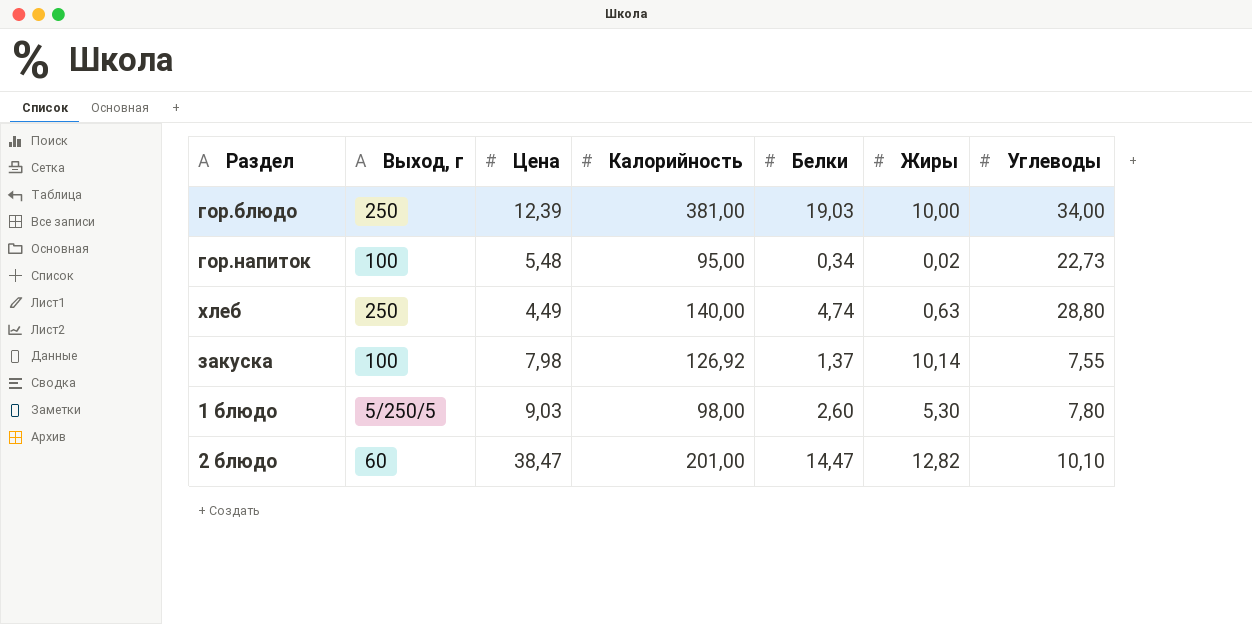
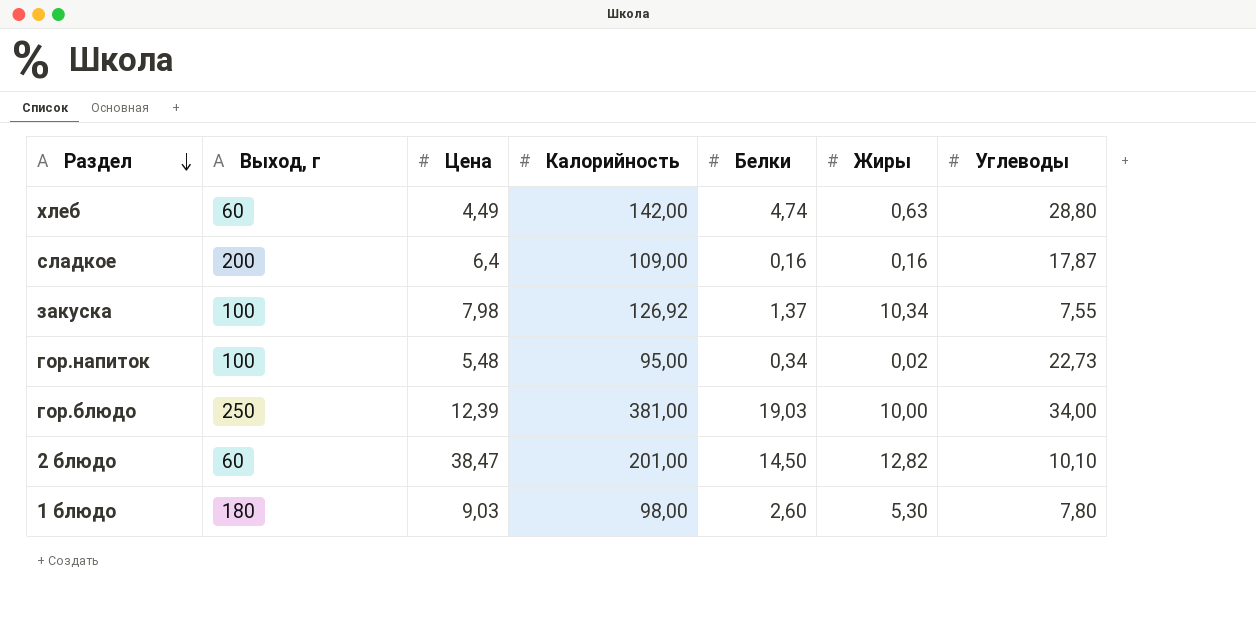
row order: none -> Раздел descending
хлеб | Выход, г: 250 -> 60
хлеб | Калорийность: 140,00 -> 142,00
row сладкое: none -> 200 | 6,4 | 109,00 | 0,16 | 0,16 | 17,87
закуска | Жиры: 10,14 -> 10,34
2 блюдо | Белки: 14,47 -> 14,50
1 блюдо | Выход, г: 5/250/5 -> 180

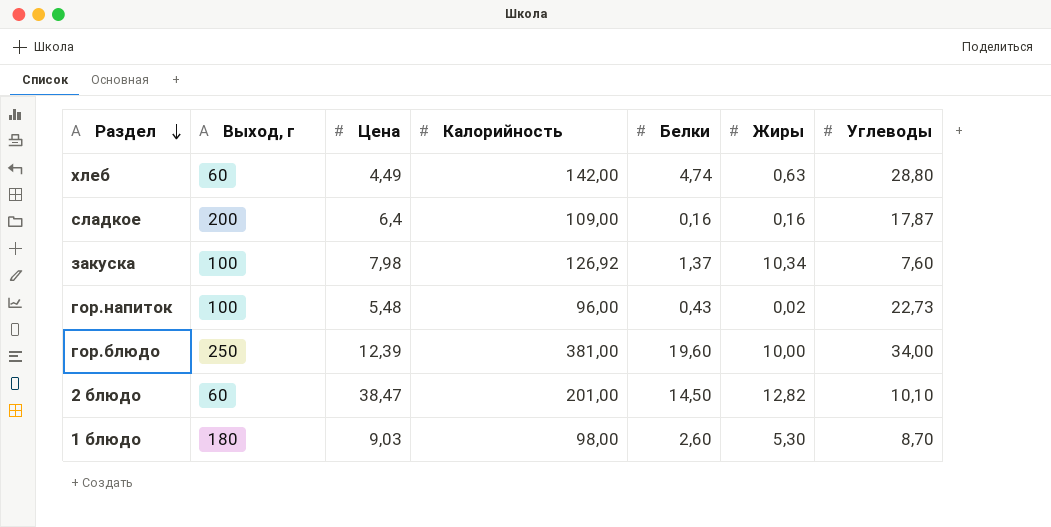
закуска | Углеводы: 7,55 -> 7,60
гор.напиток | Калорийность: 95,00 -> 96,00
гор.напиток | Белки: 0,34 -> 0,43
гор.блюдо | Белки: 19,03 -> 19,60
1 блюдо | Углеводы: 7,80 -> 8,70

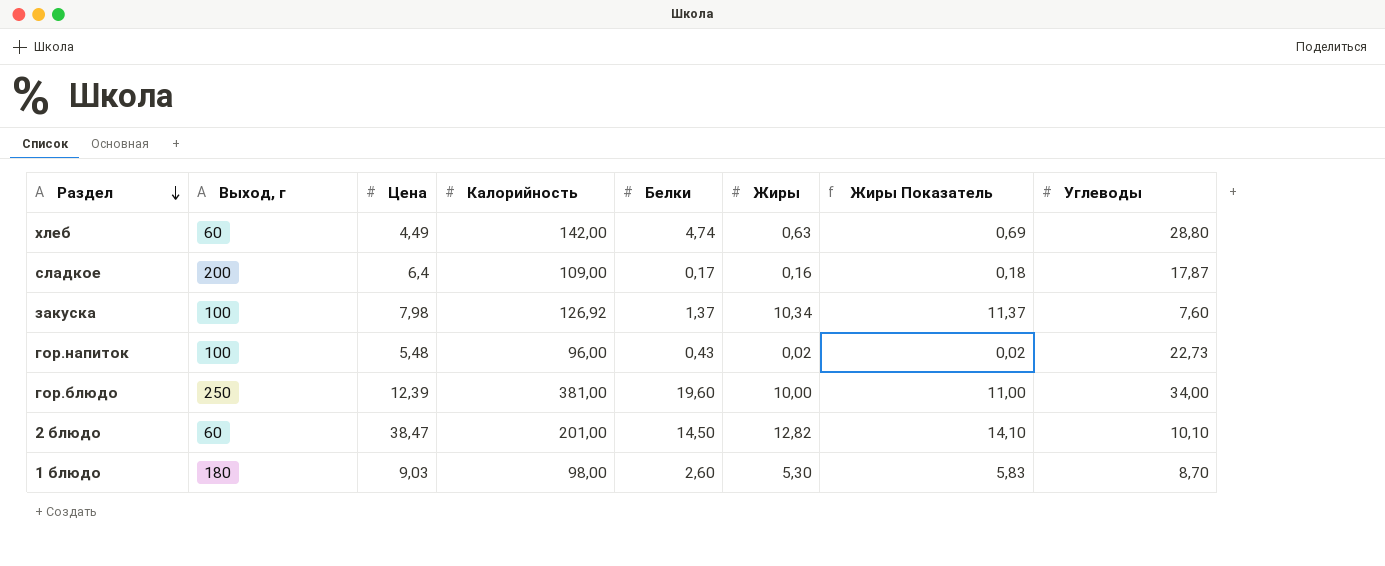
column Жиры Показатель | formula: none -> [Жиры] * 1,1
сладкое | Белки: 0,16 -> 0,17

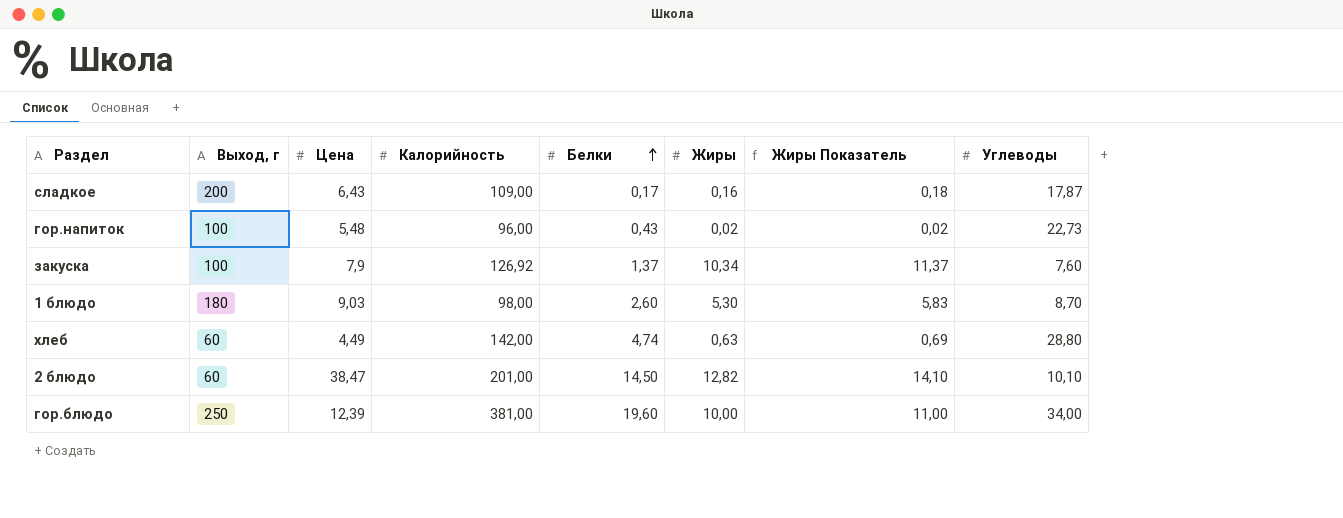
row order: Раздел descending -> Белки ascending
сладкое | Цена: 6,4 -> 6,43
закуска | Цена: 7,98 -> 7,9

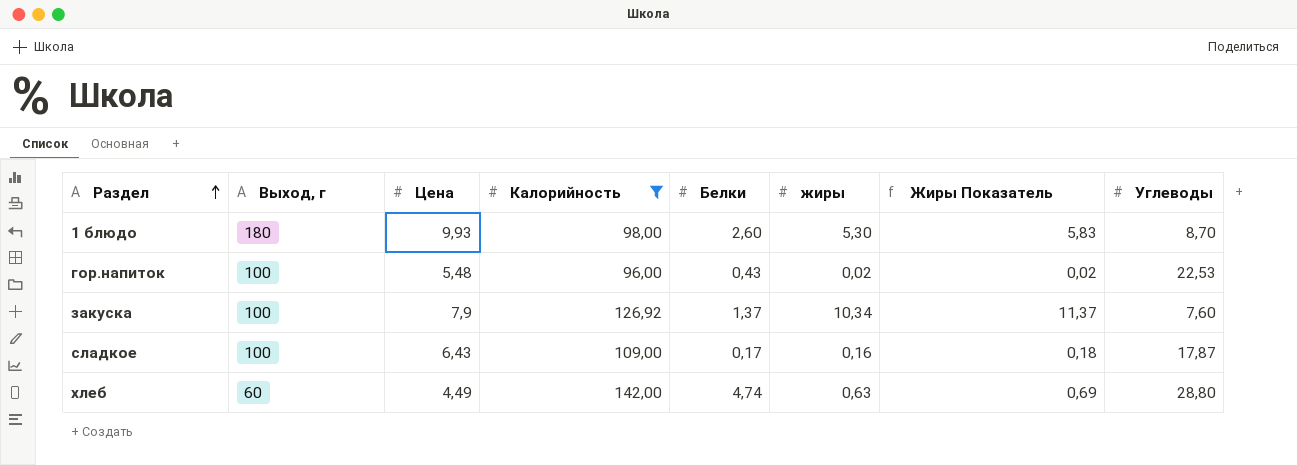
filter: none -> Калорийность <= 142,00
row order: Белки ascending -> Раздел ascending
column name: Жиры -> жиры
1 блюдо | Цена: 9,03 -> 9,93
гор.напиток | Углеводы: 22,73 -> 22,53
сладкое | Выход, г: 200 -> 100

